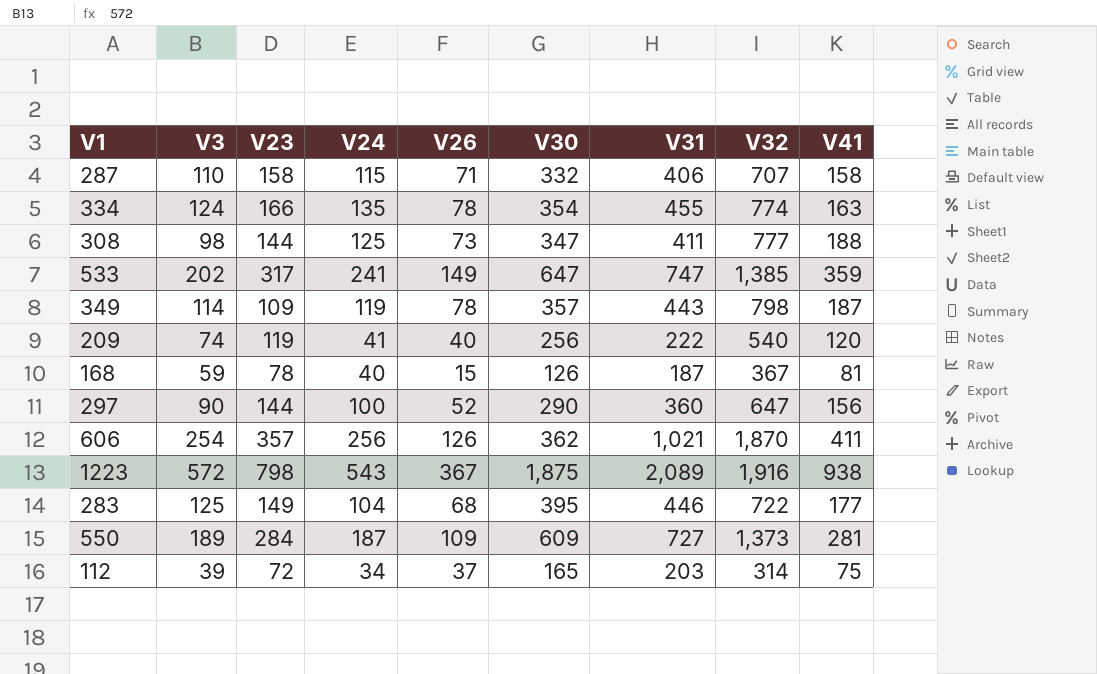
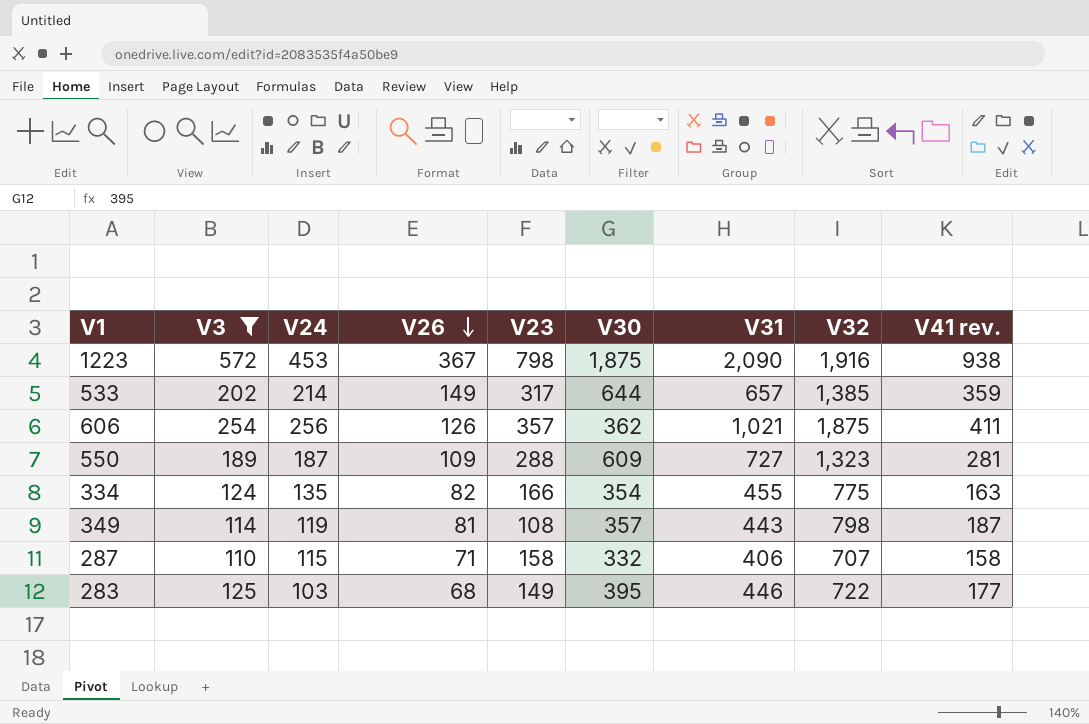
filter: none -> V3 >= 110
row order: none -> V26 descending
column V23 | position: 3 -> 5
column name: V41 -> V41 rev.
1223 | V24: 543 -> 453
1223 | V31: 2,089 -> 2,090
533 | V24: 241 -> 214
533 | V30: 647 -> 644
533 | V31: 747 -> 657
606 | V32: 1,870 -> 1,875
550 | V23: 284 -> 288
550 | V32: 1,373 -> 1,323
334 | V26: 78 -> 82
334 | V32: 774 -> 775
349 | V26: 78 -> 81
349 | V23: 109 -> 108
283 | V24: 104 -> 103

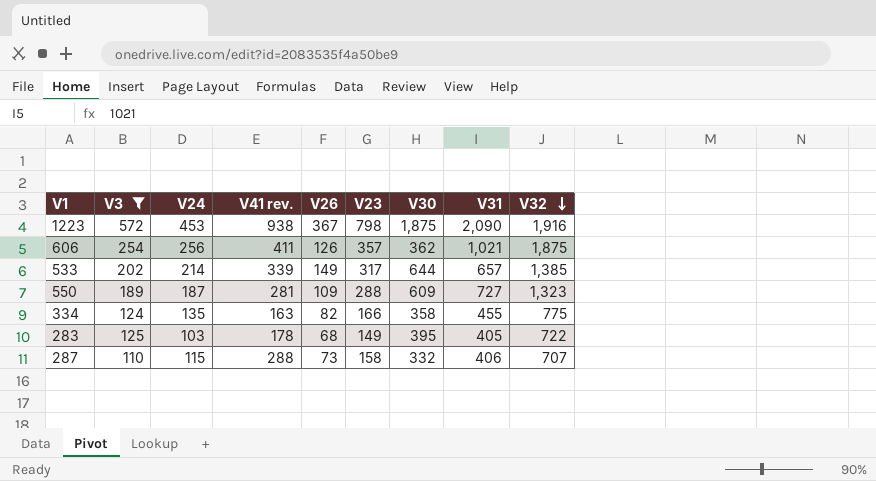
row order: V26 descending -> V32 descending
column V41 rev. | position: 9 -> 4
row 349: 114 | 119 | 81 | 108 | 357 | 443 | 798 | 187 -> none
533 | V41 rev.: 359 -> 339
334 | V30: 354 -> 358
283 | V41 rev.: 177 -> 178
283 | V31: 446 -> 405
287 | V41 rev.: 158 -> 288
287 | V26: 71 -> 73

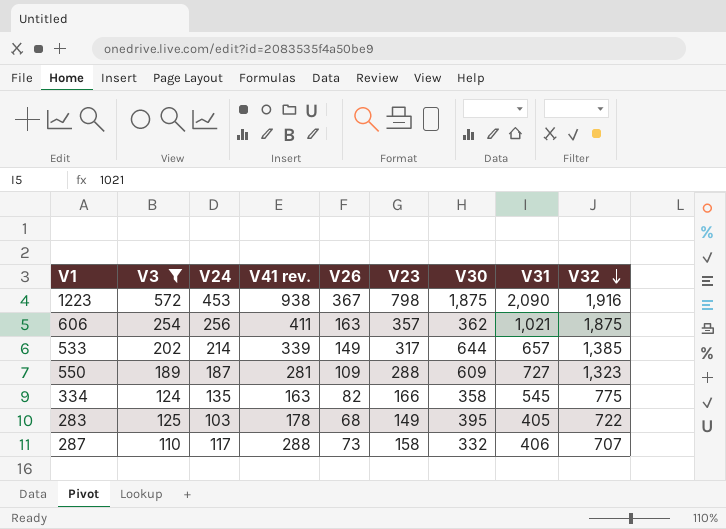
606 | V26: 126 -> 163
334 | V31: 455 -> 545
287 | V24: 115 -> 117

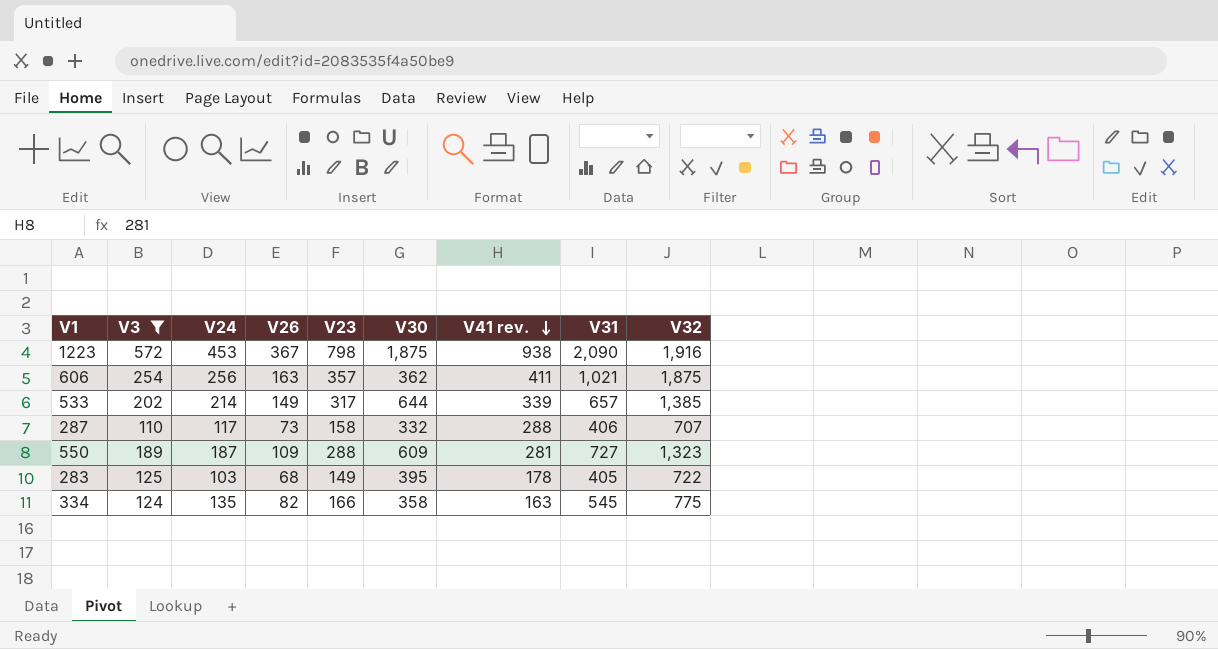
row order: V32 descending -> V41 rev. descending
column V41 rev. | position: 4 -> 7

